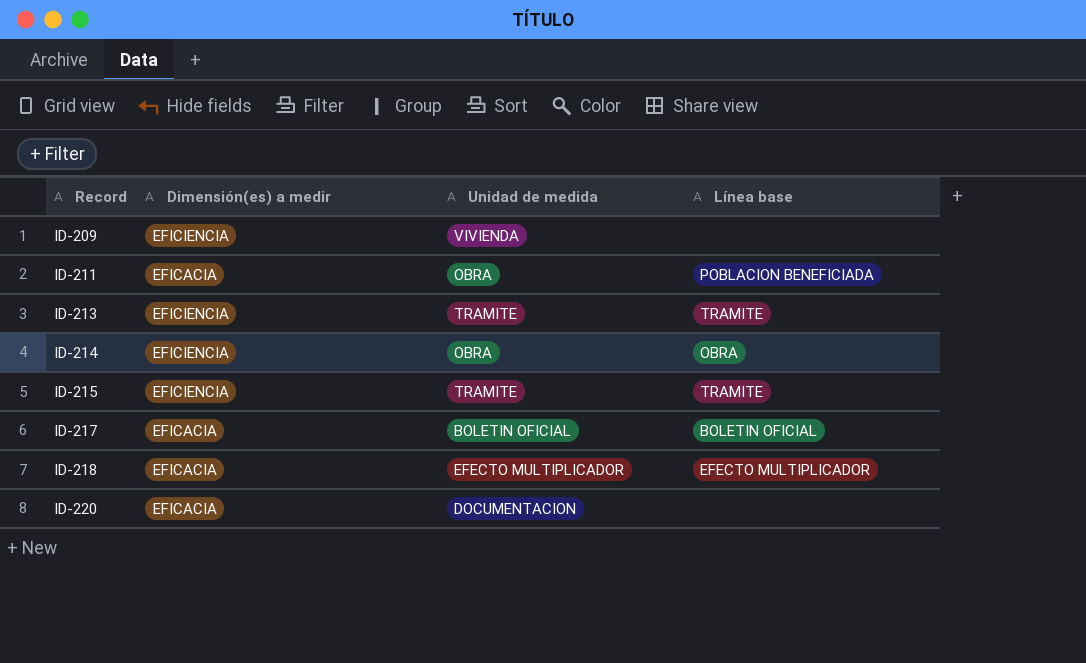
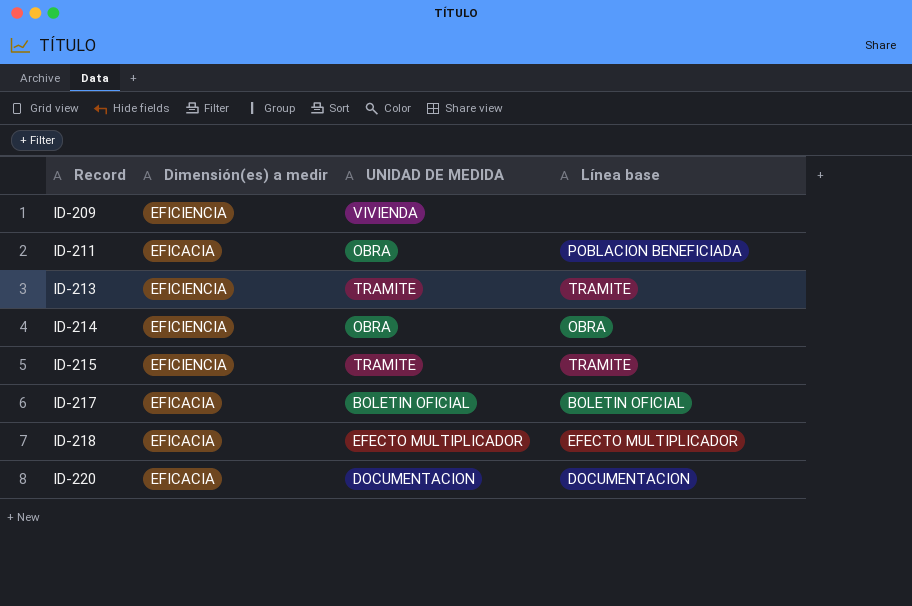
column name: Unidad de medida -> UNIDAD DE MEDIDA
ID-220 | Línea base: none -> DOCUMENTACION

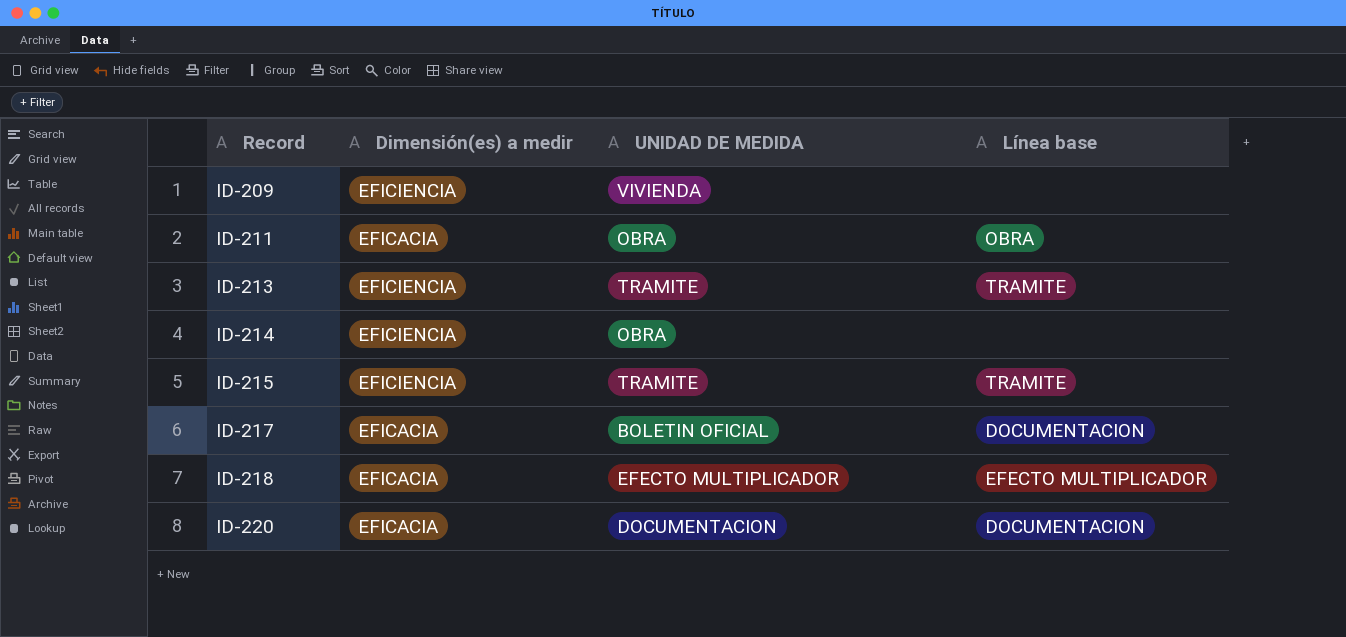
ID-211 | Línea base: POBLACION BENEFICIADA -> OBRA
ID-214 | Línea base: OBRA -> none
ID-217 | Línea base: BOLETIN OFICIAL -> DOCUMENTACION

